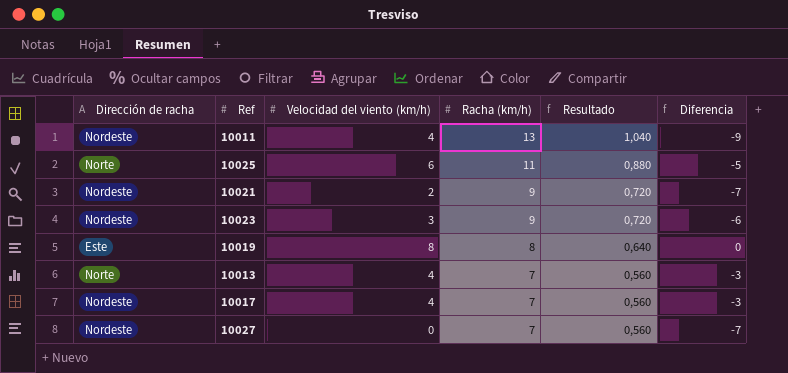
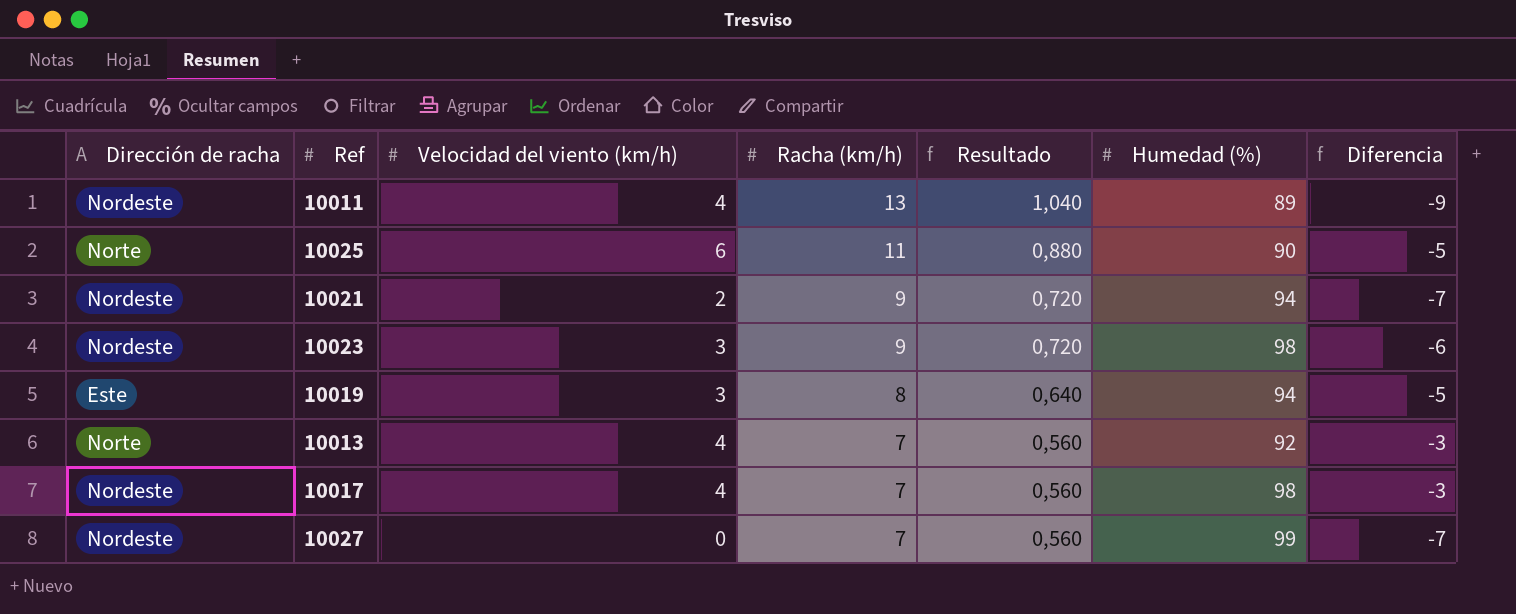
column Humedad (%) | position: none -> 6
10019 | Velocidad del viento (km/h): 8 -> 3
10019 | Diferencia: 0 -> -5

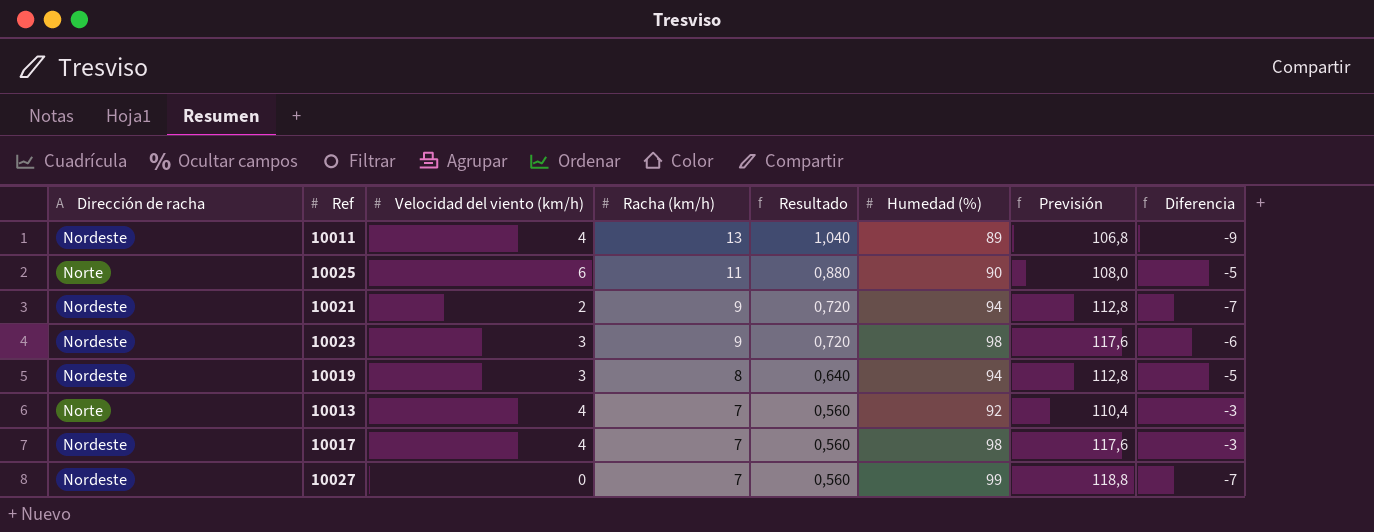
column Previsión | formula: none -> [Humedad (%)] * 1,2
10019 | Dirección de racha: Este -> Nordeste

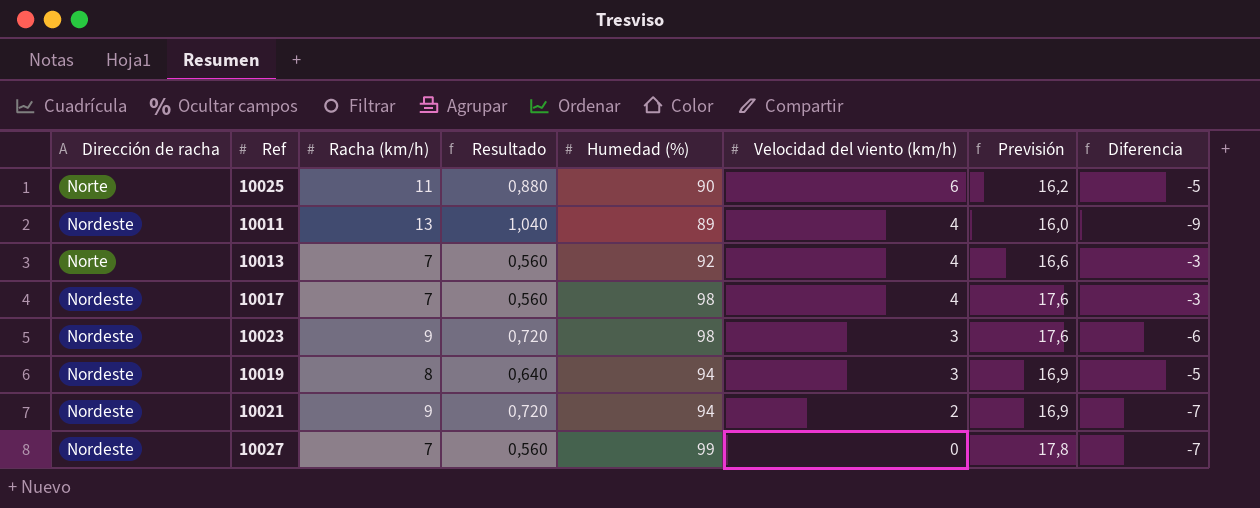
row order: Racha (km/h) descending -> Velocidad del viento (km/h) descending
column Velocidad del viento (km/h) | position: 3 -> 6
column Previsión | formula: [Humedad (%)] * 1,2 -> [Humedad (%)] * 0,18

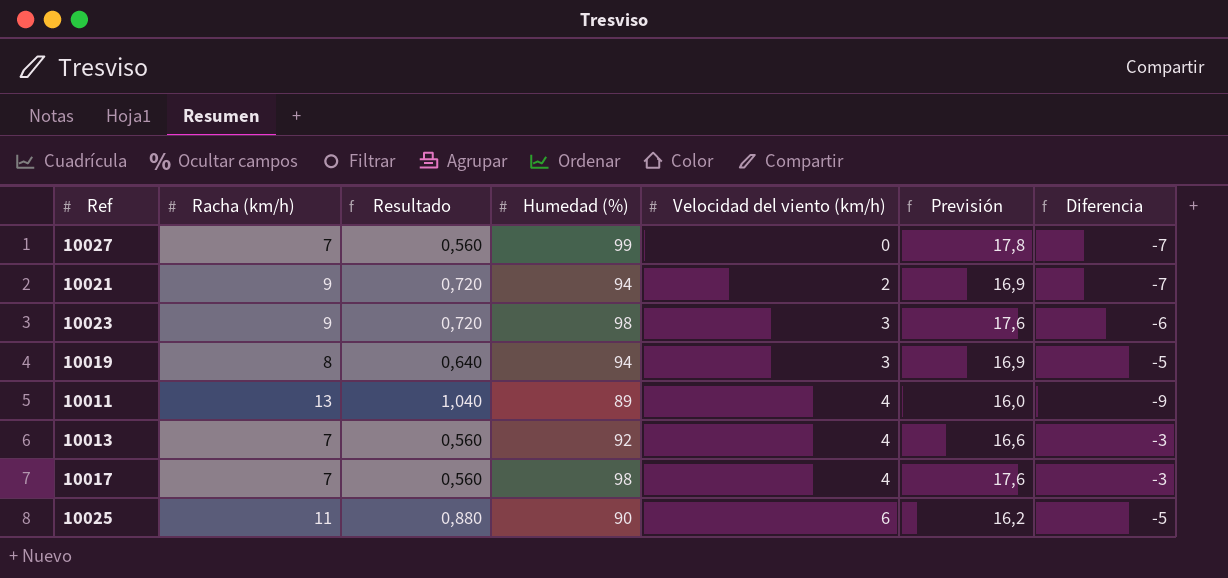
row order: Velocidad del viento (km/h) descending -> Velocidad del viento (km/h) ascending
column Dirección de racha | position: 1 -> none

